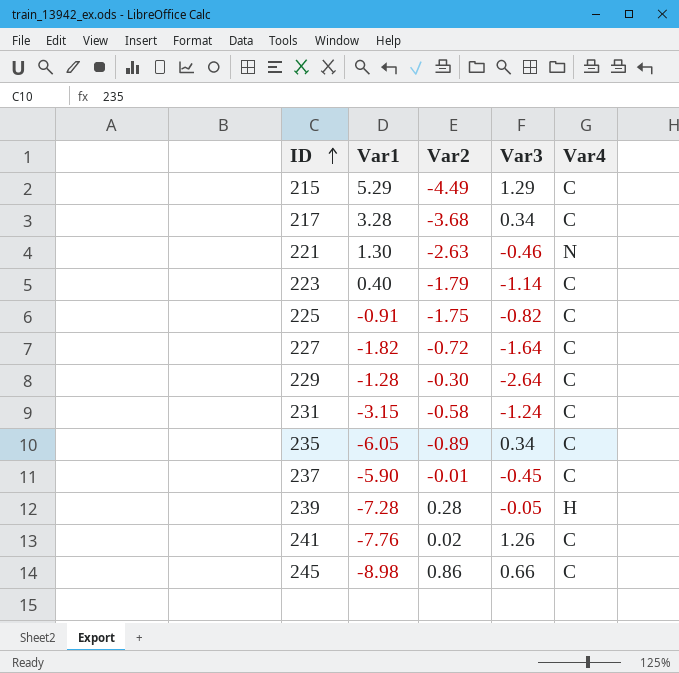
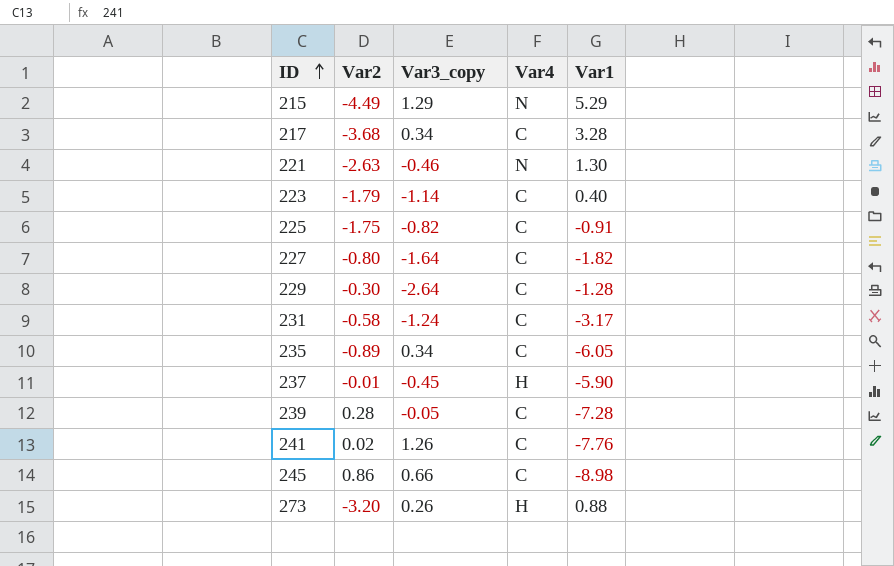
column name: Var3 -> Var3_copy
column Var1 | position: 2 -> 5
215 | Var4: C -> N
227 | Var2: -0.72 -> -0.80
231 | Var1: -3.15 -> -3.17
237 | Var4: C -> H
239 | Var4: H -> C
row 273: none -> -3.20 | 0.26 | H | 0.88

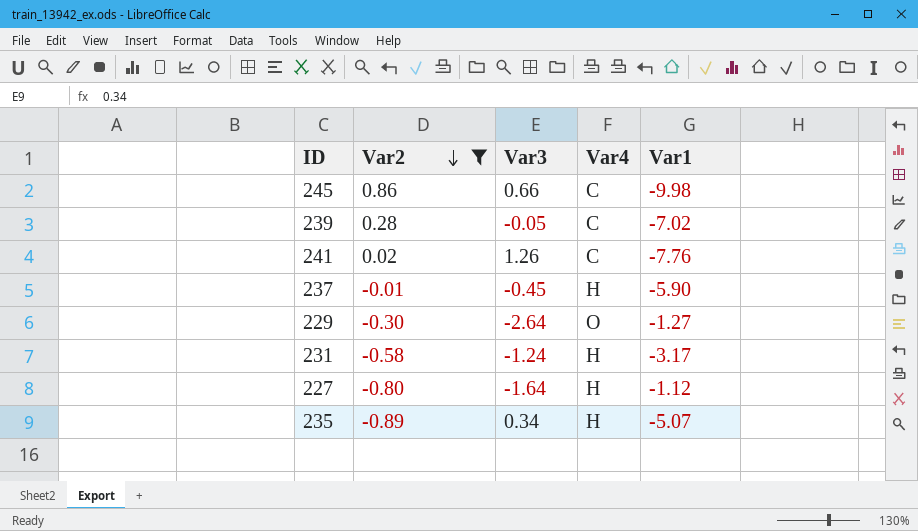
filter: none -> Var2 >= -0.89
row order: ID ascending -> Var2 descending
column name: Var3_copy -> Var3
245 | Var1: -8.98 -> -9.98
239 | Var1: -7.28 -> -7.02
229 | Var4: C -> O
229 | Var1: -1.28 -> -1.27
231 | Var4: C -> H
227 | Var4: C -> H
227 | Var1: -1.82 -> -1.12
235 | Var4: C -> H
235 | Var1: -6.05 -> -5.07

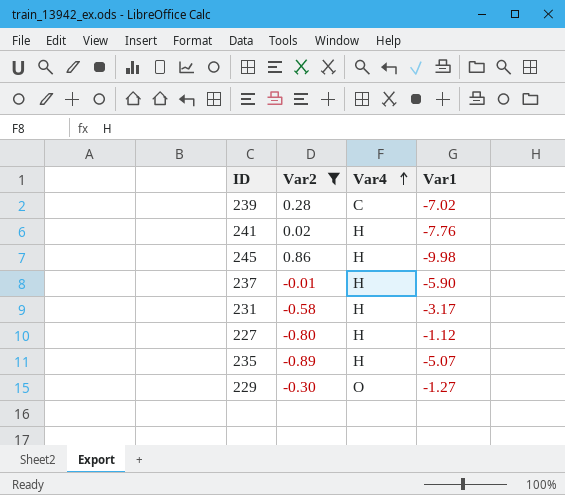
row order: Var2 descending -> Var4 ascending
column Var3 | position: 3 -> none
241 | Var4: C -> H
245 | Var4: C -> H

